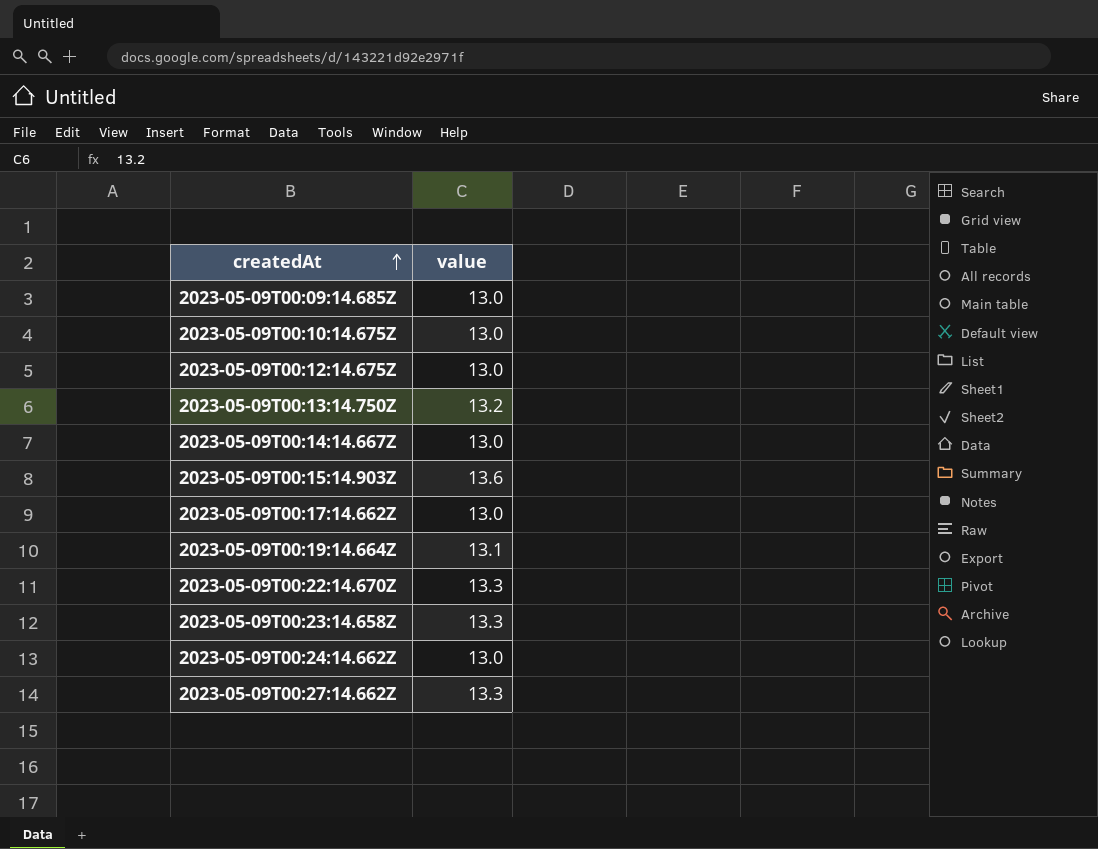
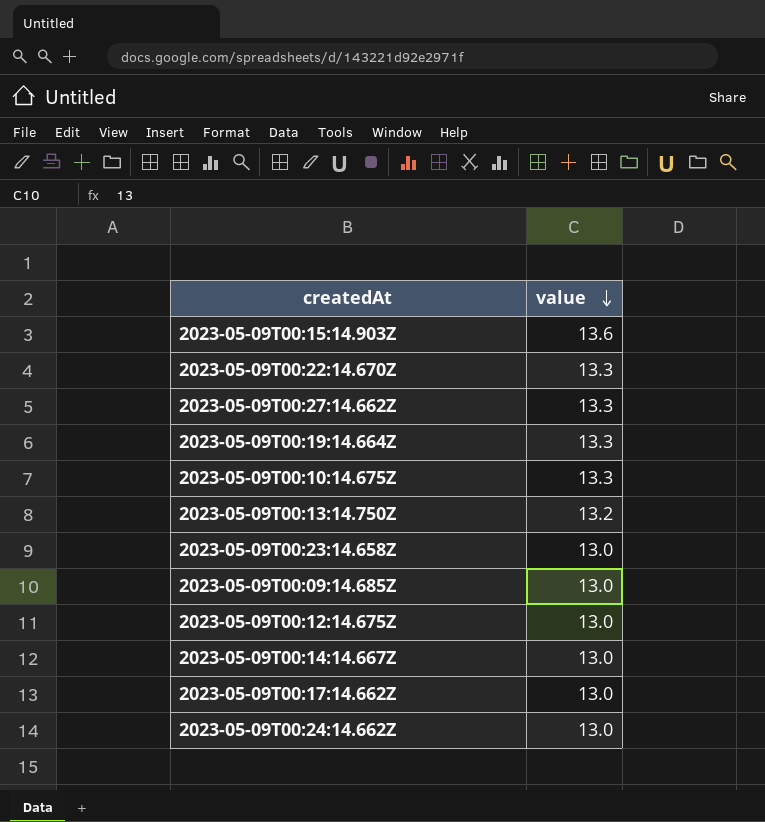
row order: createdAt ascending -> value descending
2023-05-09T00:19:14.664Z | value: 13.1 -> 13.3
2023-05-09T00:10:14.675Z | value: 13.0 -> 13.3
2023-05-09T00:23:14.658Z | value: 13.3 -> 13.0

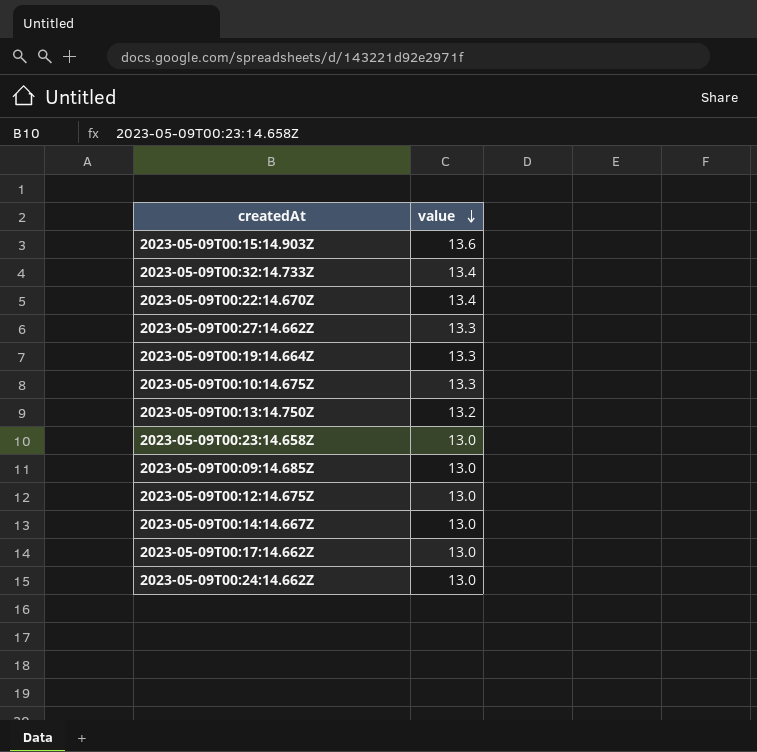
row 2023-05-09T00:32:14.733Z: none -> 13.4
2023-05-09T00:22:14.670Z | value: 13.3 -> 13.4

